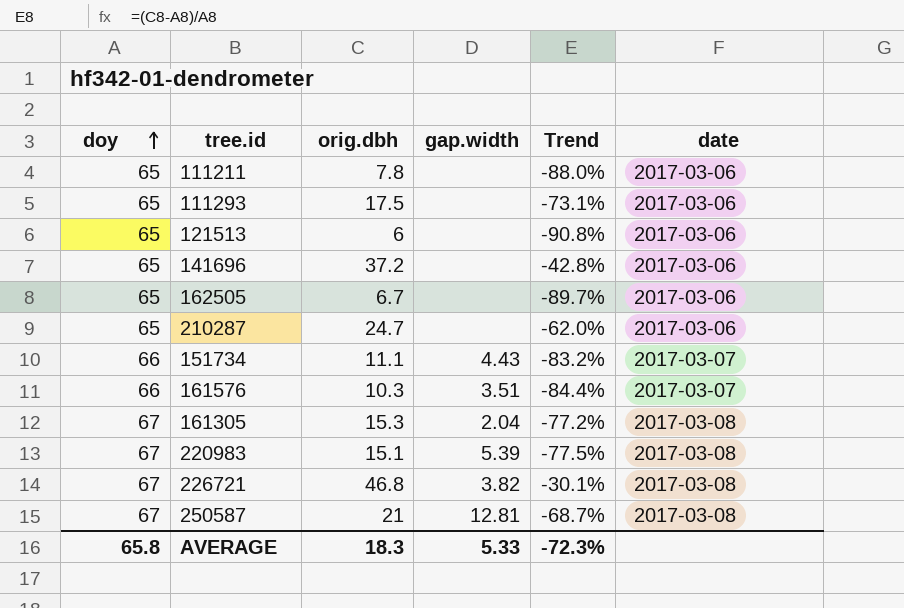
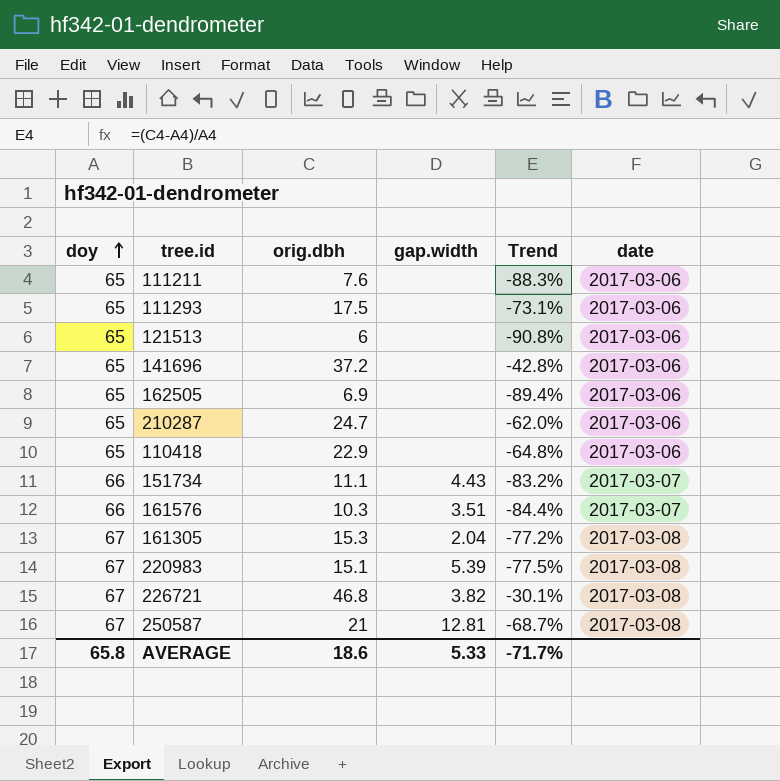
111211 | orig.dbh: 7.8 -> 7.6
111211 | Trend: -88.0% -> -88.3%
162505 | orig.dbh: 6.7 -> 6.9
162505 | Trend: -89.7% -> -89.4%
row 110418: none -> 65 | 22.9 | none | -64.8% | 2017-03-06
AVERAGE | orig.dbh: 18.3 -> 18.6
AVERAGE | Trend: -72.3% -> -71.7%

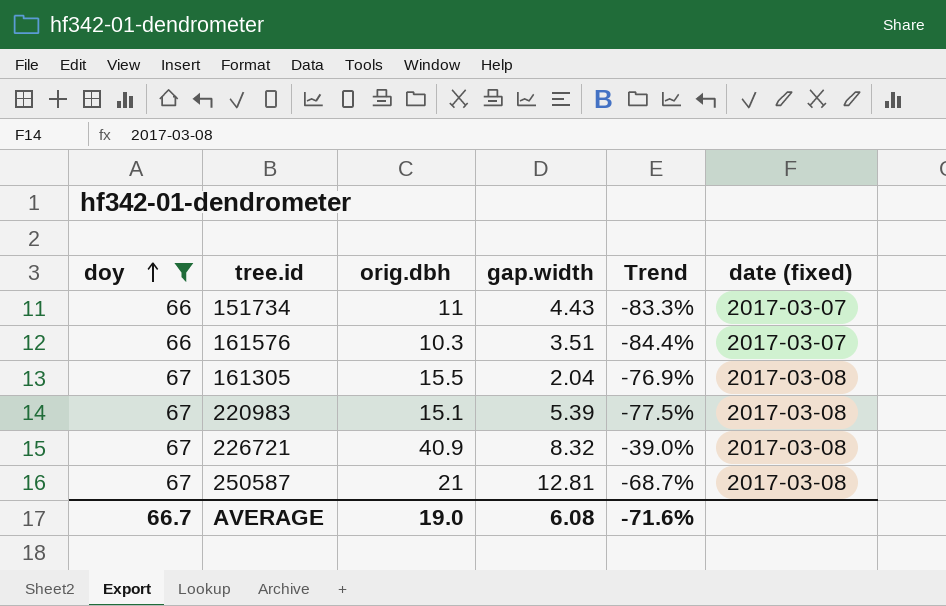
filter: none -> doy != 65
column name: date -> date (fixed)
151734 | orig.dbh: 11.1 -> 11
151734 | Trend: -83.2% -> -83.3%
161305 | orig.dbh: 15.3 -> 15.5
161305 | Trend: -77.2% -> -76.9%
226721 | orig.dbh: 46.8 -> 40.9
226721 | gap.width: 3.82 -> 8.32
226721 | Trend: -30.1% -> -39.0%
AVERAGE | doy: 65.8 -> 66.7
AVERAGE | orig.dbh: 18.6 -> 19.0
AVERAGE | gap.width: 5.33 -> 6.08
AVERAGE | Trend: -71.7% -> -71.6%

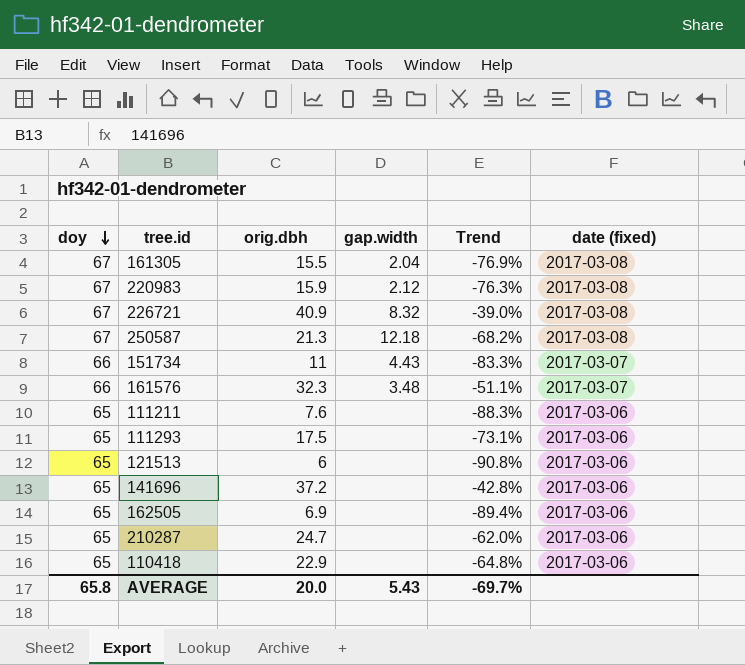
filter: doy != 65 -> none
row order: doy ascending -> doy descending
220983 | orig.dbh: 15.1 -> 15.9
220983 | gap.width: 5.39 -> 2.12
220983 | Trend: -77.5% -> -76.3%
250587 | orig.dbh: 21 -> 21.3
250587 | gap.width: 12.81 -> 12.18
250587 | Trend: -68.7% -> -68.2%
161576 | orig.dbh: 10.3 -> 32.3
161576 | gap.width: 3.51 -> 3.48
161576 | Trend: -84.4% -> -51.1%
AVERAGE | doy: 66.7 -> 65.8
AVERAGE | orig.dbh: 19.0 -> 20.0
AVERAGE | gap.width: 6.08 -> 5.43
AVERAGE | Trend: -71.6% -> -69.7%

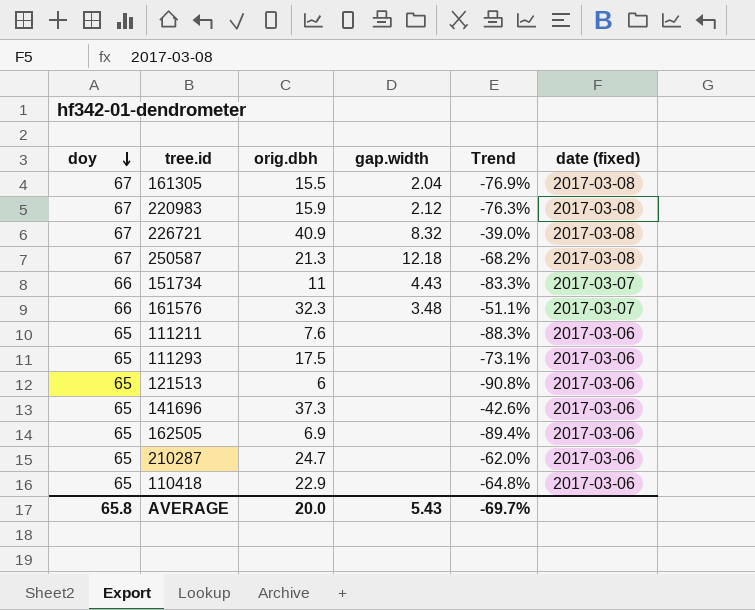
141696 | orig.dbh: 37.2 -> 37.3
141696 | Trend: -42.8% -> -42.6%

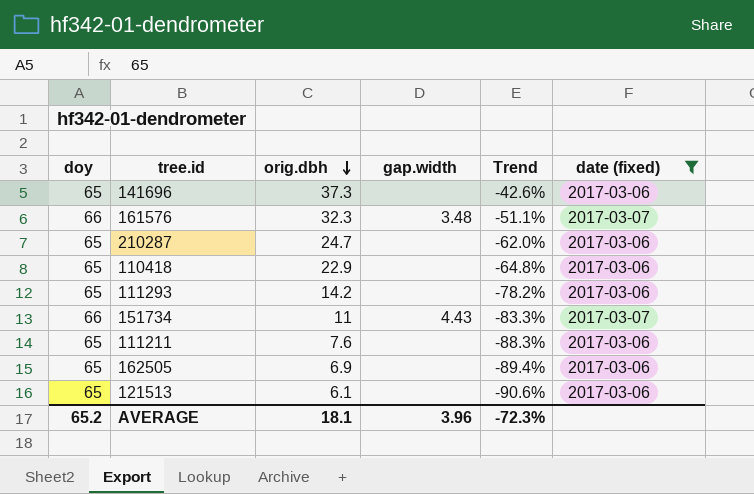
filter: none -> date (fixed) != 2017-03-08
row order: doy descending -> orig.dbh descending
111293 | orig.dbh: 17.5 -> 14.2
111293 | Trend: -73.1% -> -78.2%
121513 | orig.dbh: 6 -> 6.1
121513 | Trend: -90.8% -> -90.6%
AVERAGE | doy: 65.8 -> 65.2
AVERAGE | orig.dbh: 20.0 -> 18.1
AVERAGE | gap.width: 5.43 -> 3.96
AVERAGE | Trend: -69.7% -> -72.3%

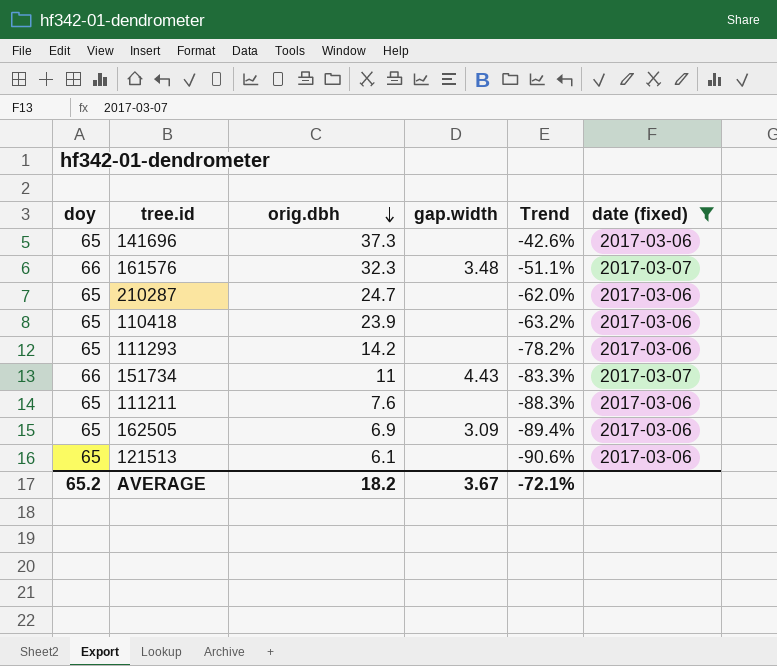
110418 | orig.dbh: 22.9 -> 23.9
110418 | Trend: -64.8% -> -63.2%
162505 | gap.width: none -> 3.09
AVERAGE | orig.dbh: 18.1 -> 18.2
AVERAGE | gap.width: 3.96 -> 3.67
AVERAGE | Trend: -72.3% -> -72.1%

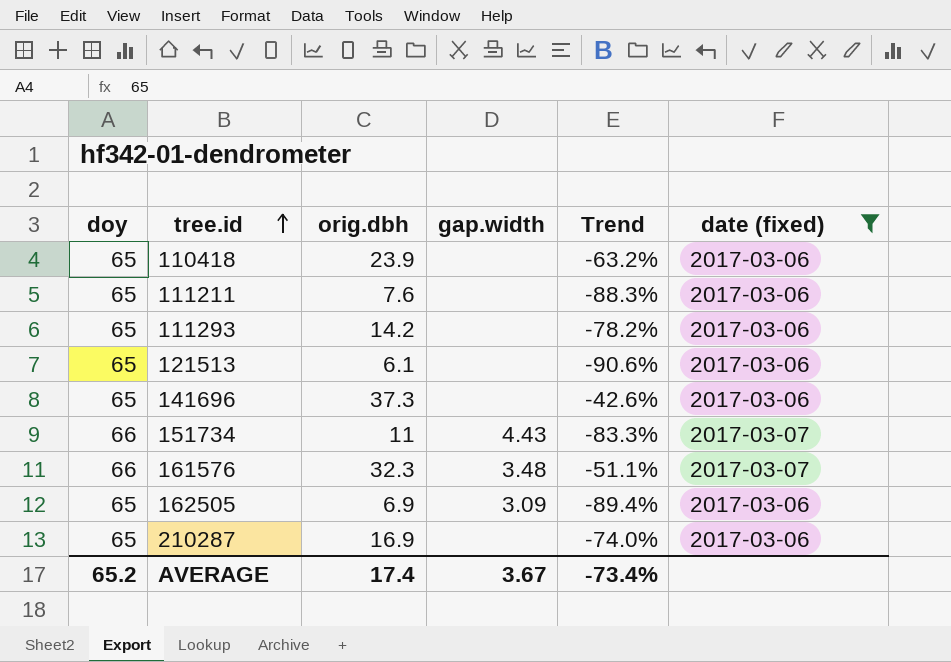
row order: orig.dbh descending -> tree.id ascending
210287 | orig.dbh: 24.7 -> 16.9
210287 | Trend: -62.0% -> -74.0%
AVERAGE | orig.dbh: 18.2 -> 17.4
AVERAGE | Trend: -72.1% -> -73.4%

